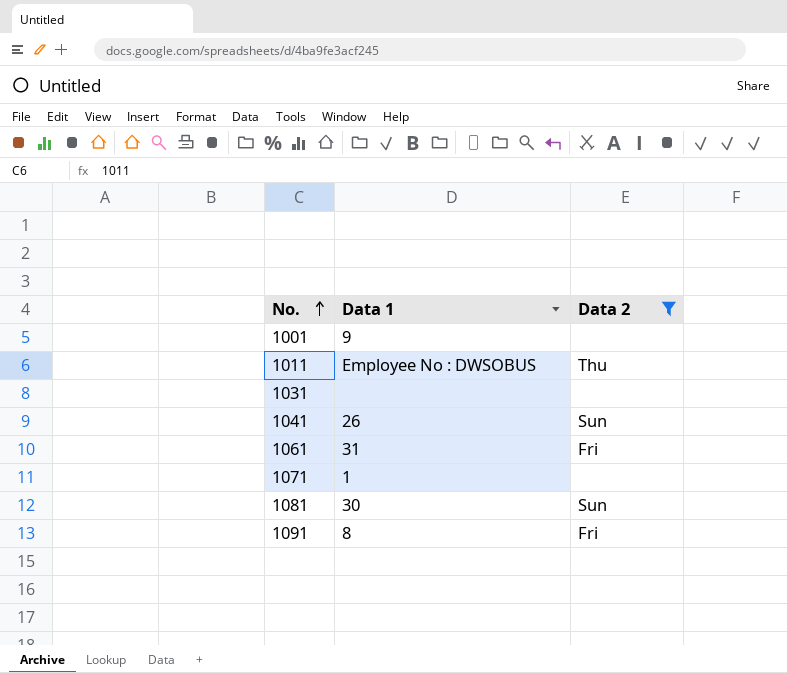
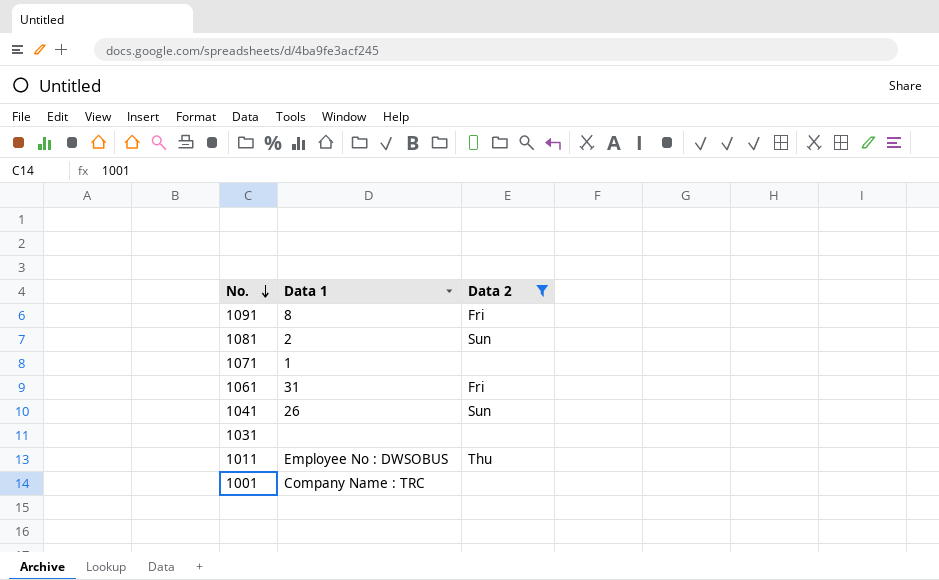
row order: No. ascending -> No. descending
1081 | Data 1: 30 -> 2
1001 | Data 1: 9 -> Company Name : TRC

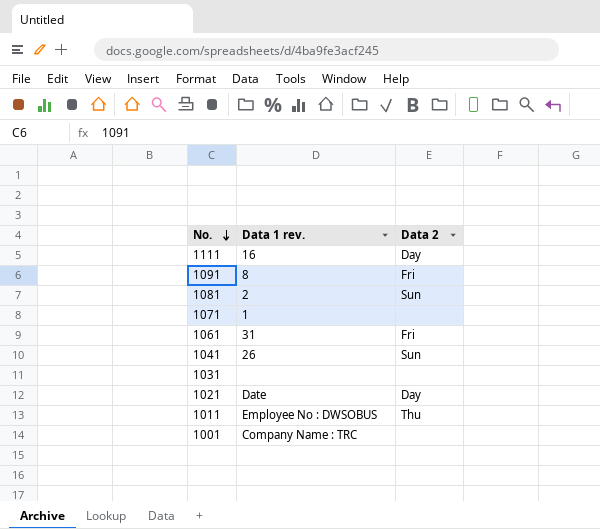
filter: Data 2 != Day -> none
column name: Data 1 -> Data 1 rev.

